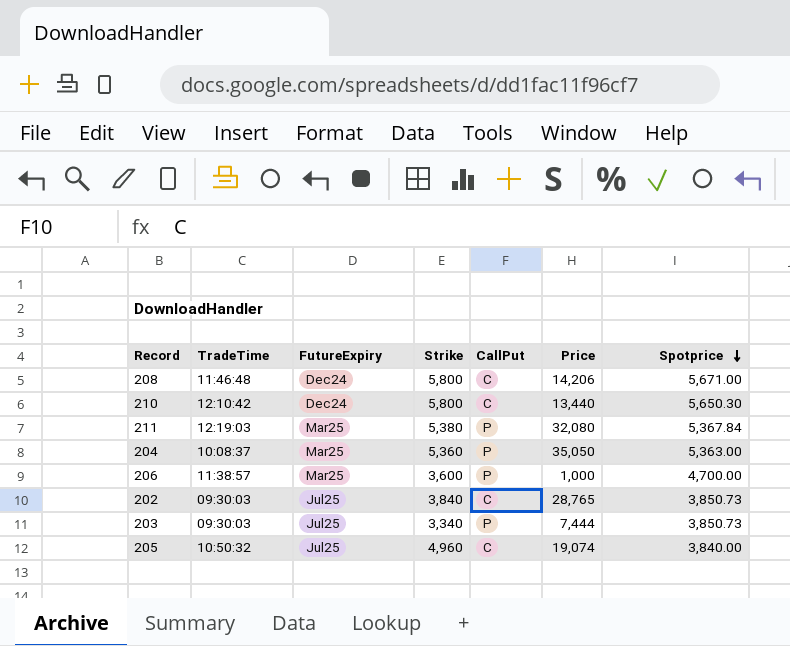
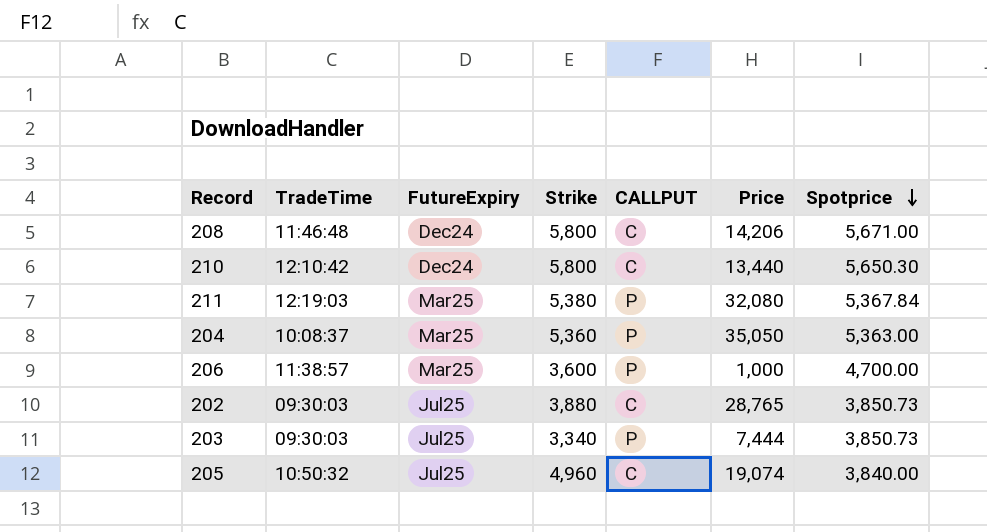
column name: CallPut -> CALLPUT
202 | Strike: 3,840 -> 3,880

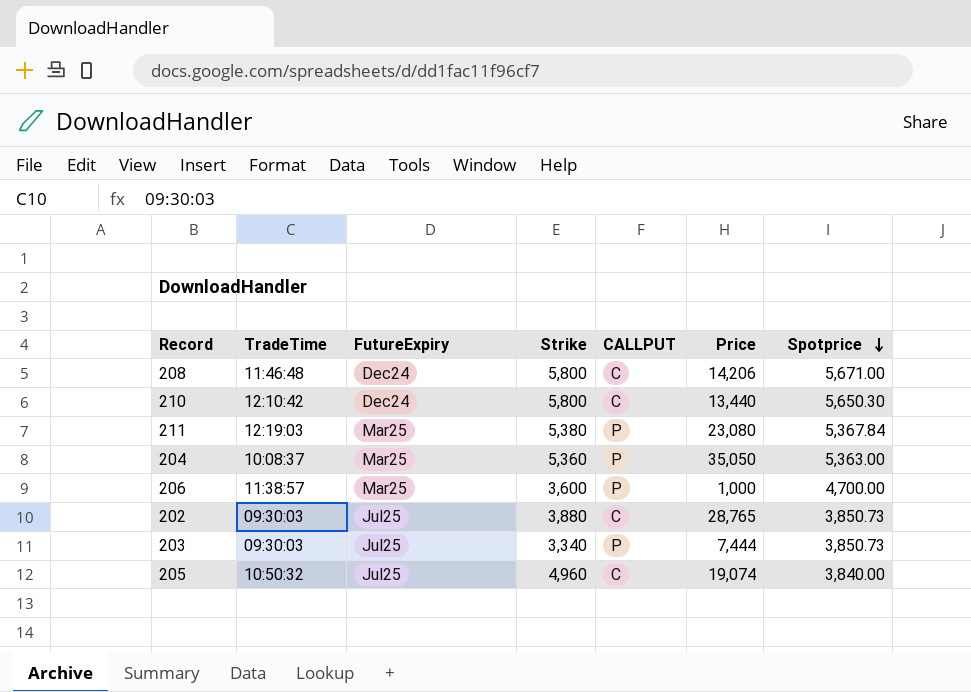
211 | Price: 32,080 -> 23,080

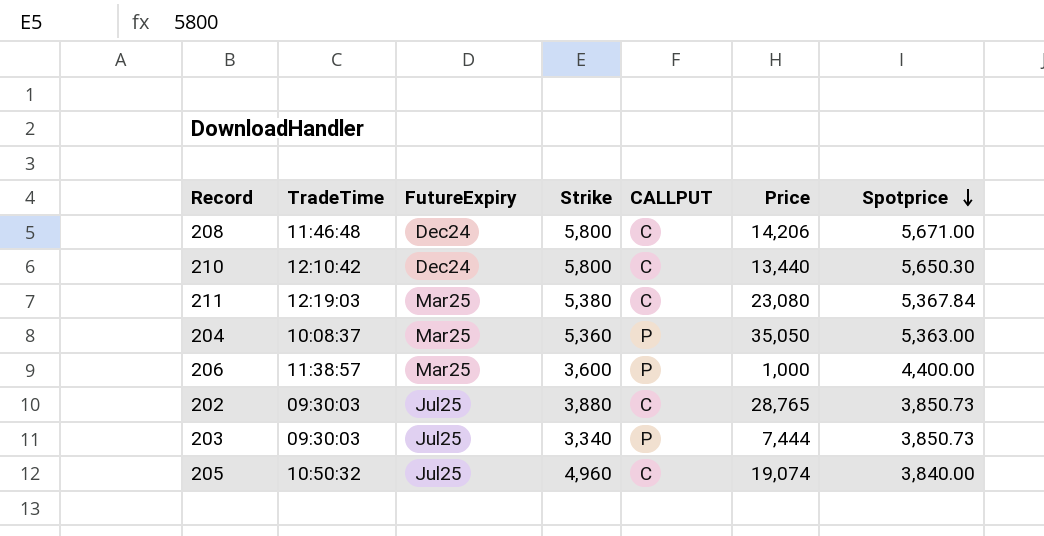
211 | CALLPUT: P -> C
206 | Spotprice: 4,700.00 -> 4,400.00

